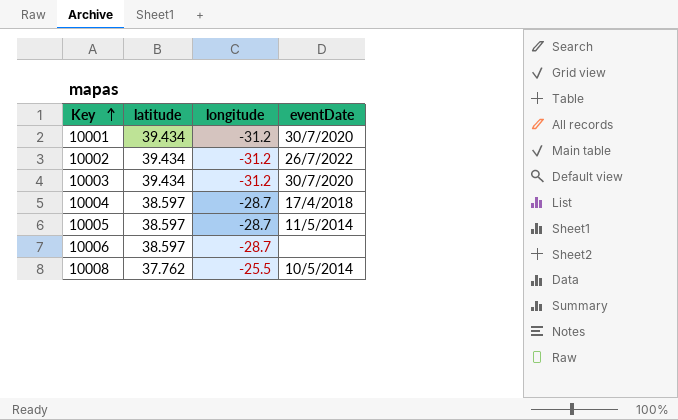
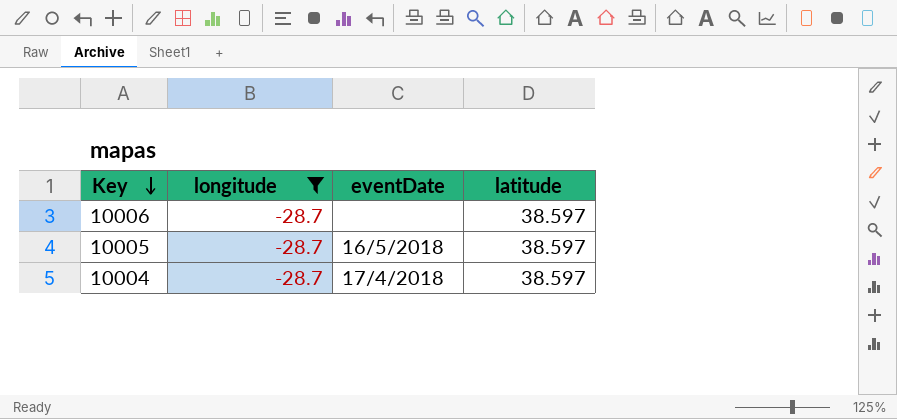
filter: none -> longitude = -28.7
row order: Key ascending -> Key descending
column latitude | position: 2 -> 4
10005 | eventDate: 11/5/2014 -> 16/5/2018

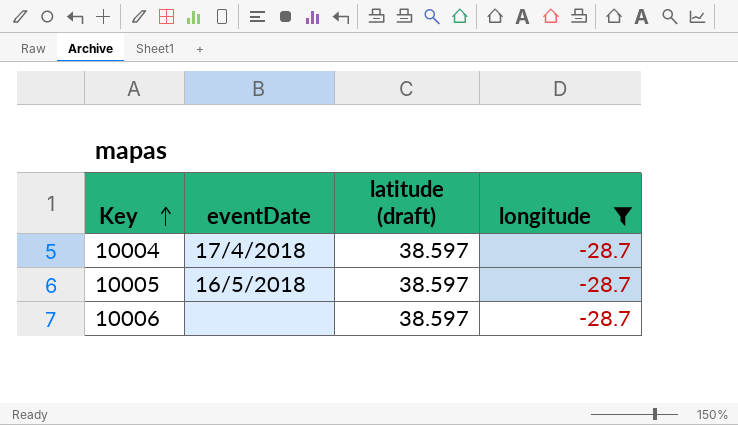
row order: Key descending -> Key ascending
column name: latitude -> latitude (draft)
column longitude | position: 2 -> 4

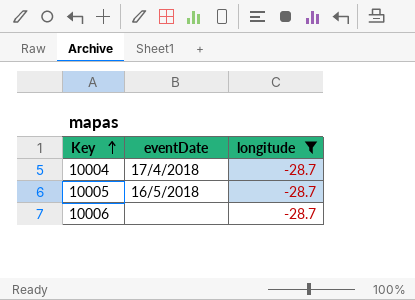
column latitude (draft) | position: 3 -> none

